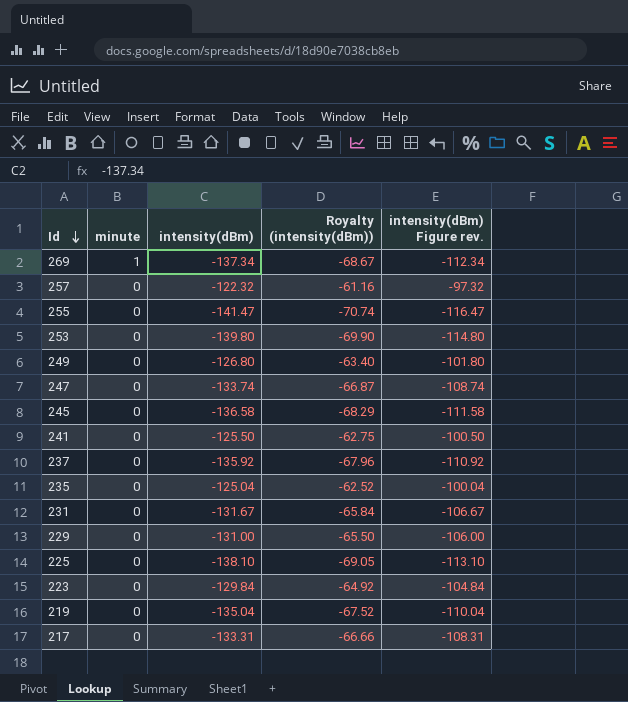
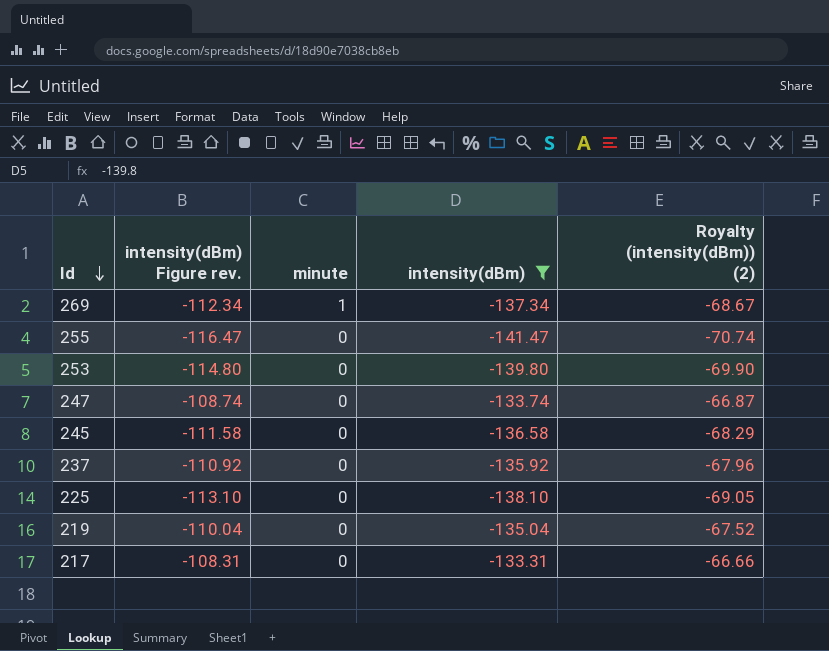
filter: none -> intensity(dBm) <= -133.31
column intensity(dBm) Figure rev. | position: 5 -> 2
column name: Royalty (intensity(dBm)) -> Royalty (intensity(dBm)) (2)

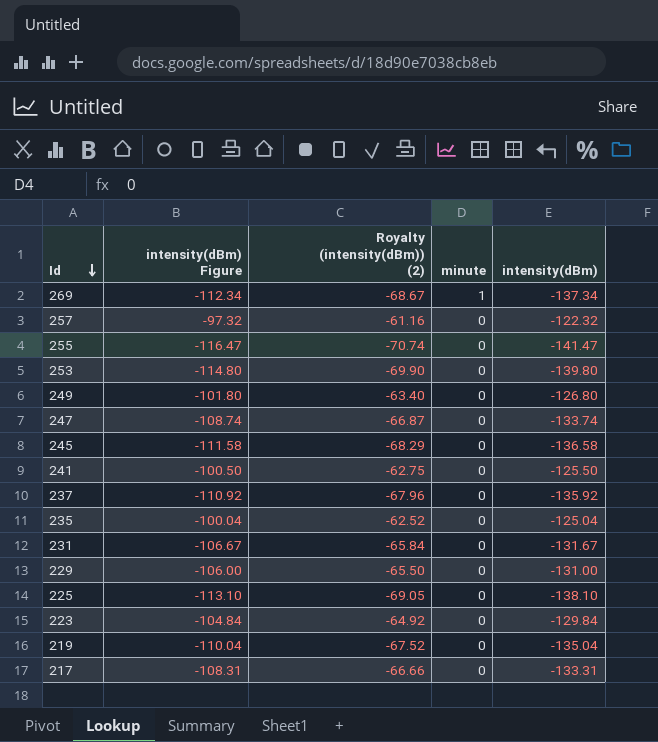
filter: intensity(dBm) <= -133.31 -> none
column name: intensity(dBm) Figure rev. -> intensity(dBm) Figure
column Royalty (intensity(dBm)) (2) | position: 5 -> 3

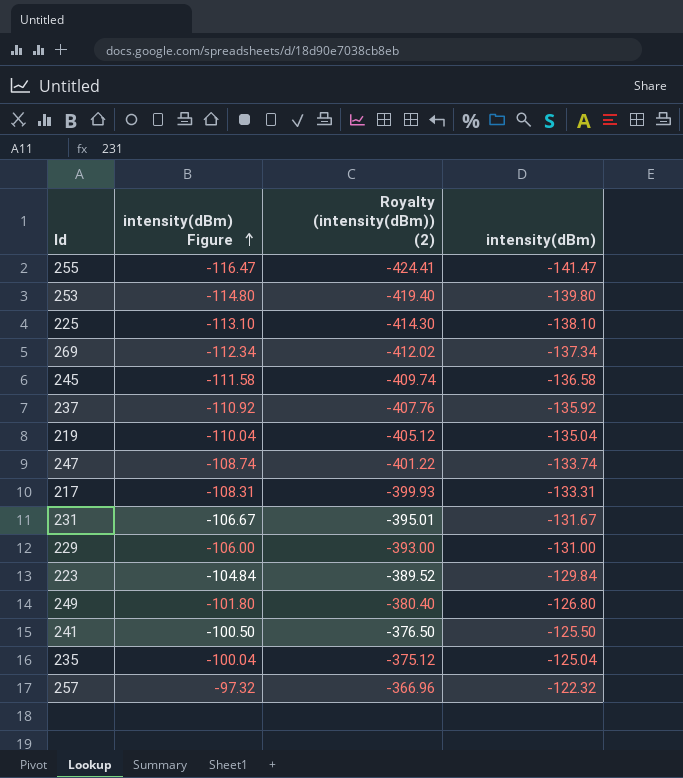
row order: Id descending -> intensity(dBm) Figure ascending
column minute | position: 4 -> none
column Royalty (intensity(dBm)) (2) | formula: [intensity(dBm)] * 0.5 -> [intensity(dBm)] * 3

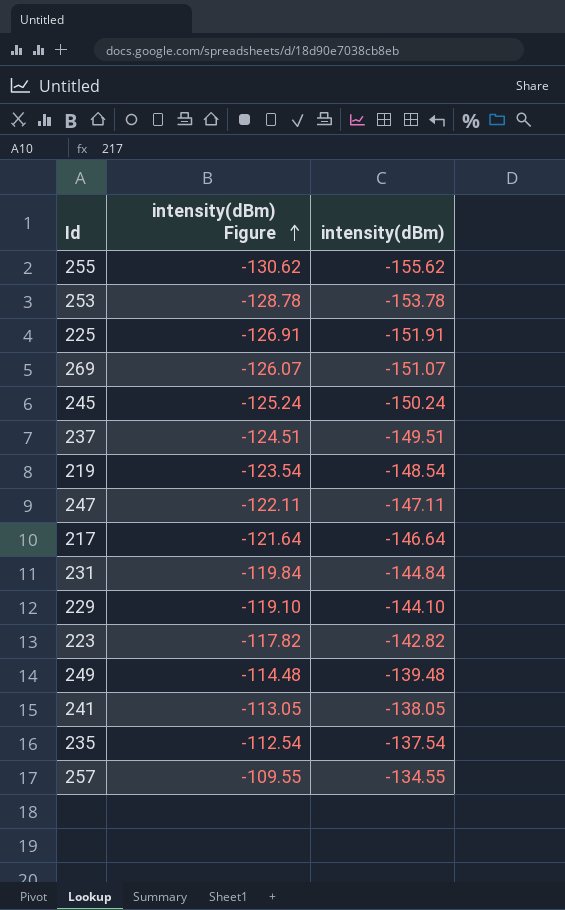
column Royalty (intensity(dBm)) (2) | formula: [intensity(dBm)] * 3 -> none
255 | intensity(dBm) Figure: -116.47 -> -130.62
255 | intensity(dBm): -141.47 -> -155.62
253 | intensity(dBm) Figure: -114.80 -> -128.78
253 | intensity(dBm): -139.80 -> -153.78
225 | intensity(dBm) Figure: -113.10 -> -126.91
225 | intensity(dBm): -138.10 -> -151.91
269 | intensity(dBm) Figure: -112.34 -> -126.07
269 | intensity(dBm): -137.34 -> -151.07
245 | intensity(dBm) Figure: -111.58 -> -125.24
245 | intensity(dBm): -136.58 -> -150.24
237 | intensity(dBm) Figure: -110.92 -> -124.51
237 | intensity(dBm): -135.92 -> -149.51
219 | intensity(dBm) Figure: -110.04 -> -123.54
219 | intensity(dBm): -135.04 -> -148.54
247 | intensity(dBm) Figure: -108.74 -> -122.11
247 | intensity(dBm): -133.74 -> -147.11
217 | intensity(dBm) Figure: -108.31 -> -121.64
217 | intensity(dBm): -133.31 -> -146.64
231 | intensity(dBm) Figure: -106.67 -> -119.84
231 | intensity(dBm): -131.67 -> -144.84
229 | intensity(dBm) Figure: -106.00 -> -119.10
229 | intensity(dBm): -131.00 -> -144.10
223 | intensity(dBm) Figure: -104.84 -> -117.82
223 | intensity(dBm): -129.84 -> -142.82
249 | intensity(dBm) Figure: -101.80 -> -114.48
249 | intensity(dBm): -126.80 -> -139.48
241 | intensity(dBm) Figure: -100.50 -> -113.05
241 | intensity(dBm): -125.50 -> -138.05
235 | intensity(dBm) Figure: -100.04 -> -112.54
235 | intensity(dBm): -125.04 -> -137.54
257 | intensity(dBm) Figure: -97.32 -> -109.55
257 | intensity(dBm): -122.32 -> -134.55

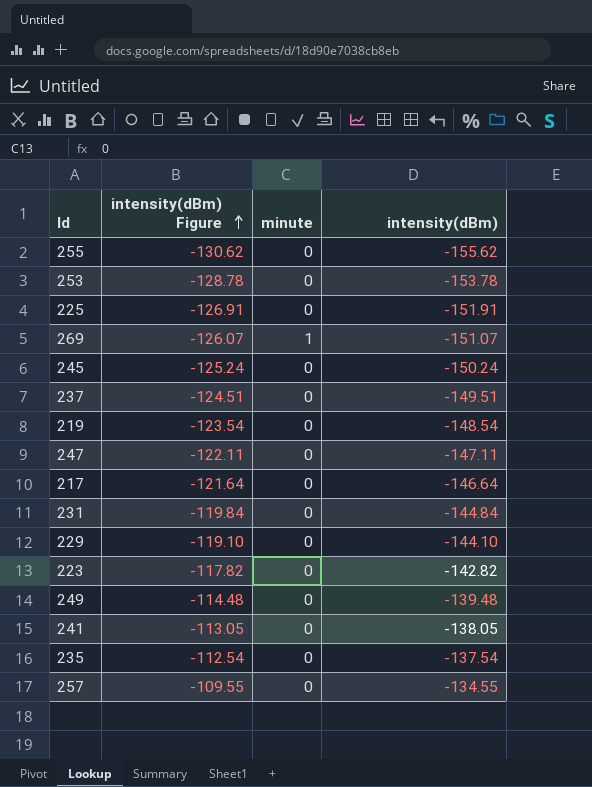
column minute | position: none -> 3

